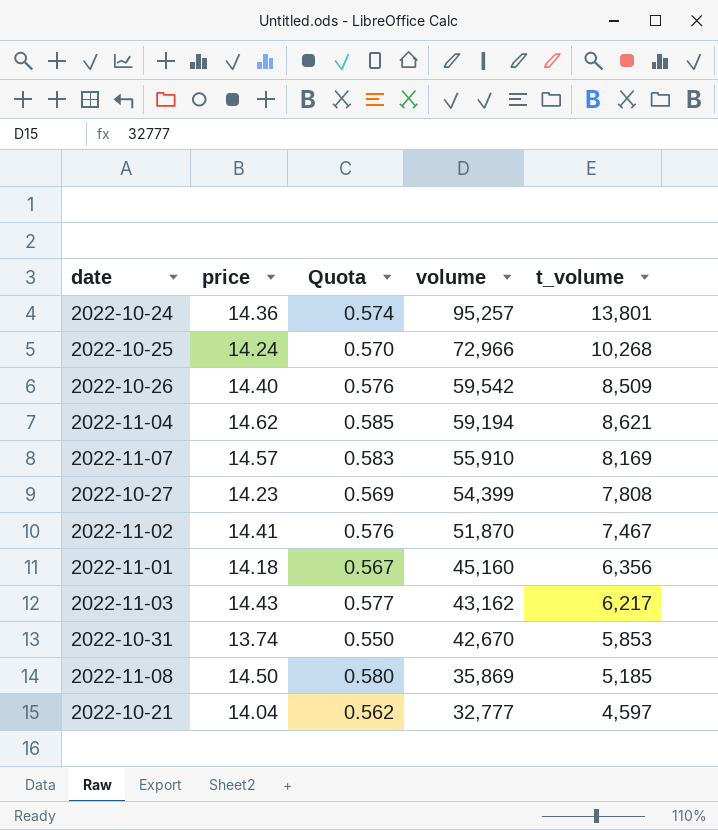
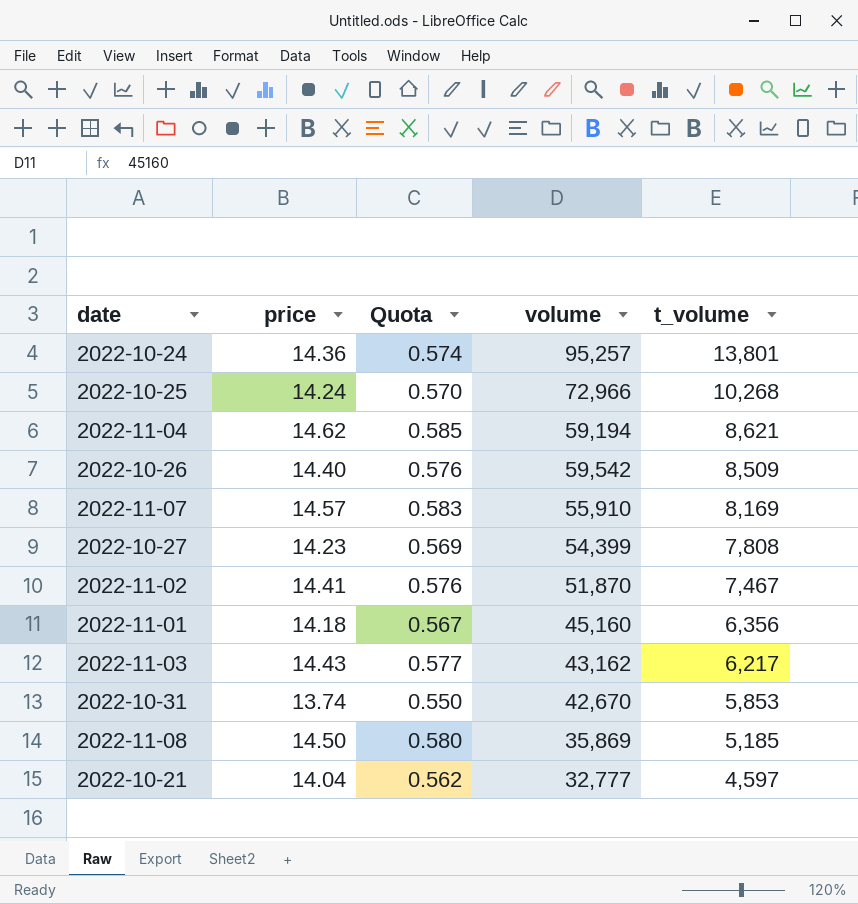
row order: volume descending -> t_volume descending

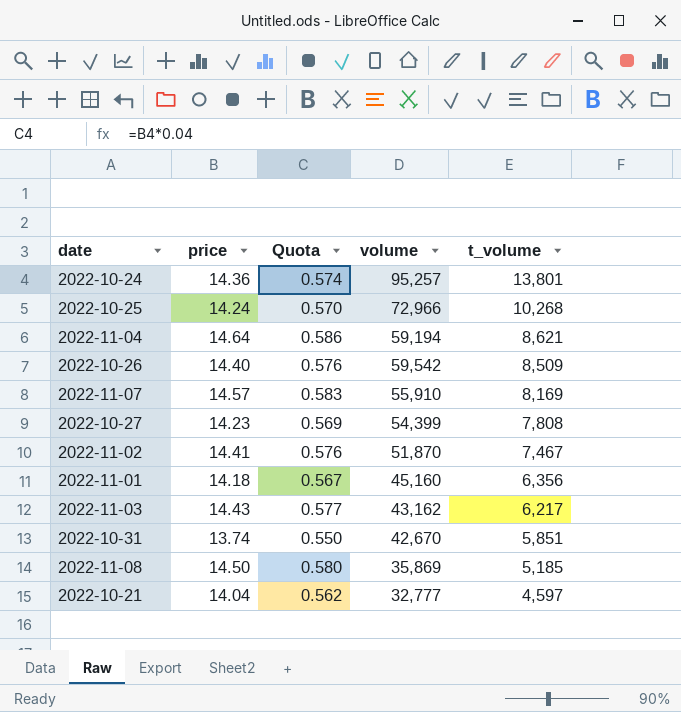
2022-11-04 | price: 14.62 -> 14.64
2022-11-04 | Quota: 0.585 -> 0.586
2022-10-31 | t_volume: 5,853 -> 5,851

